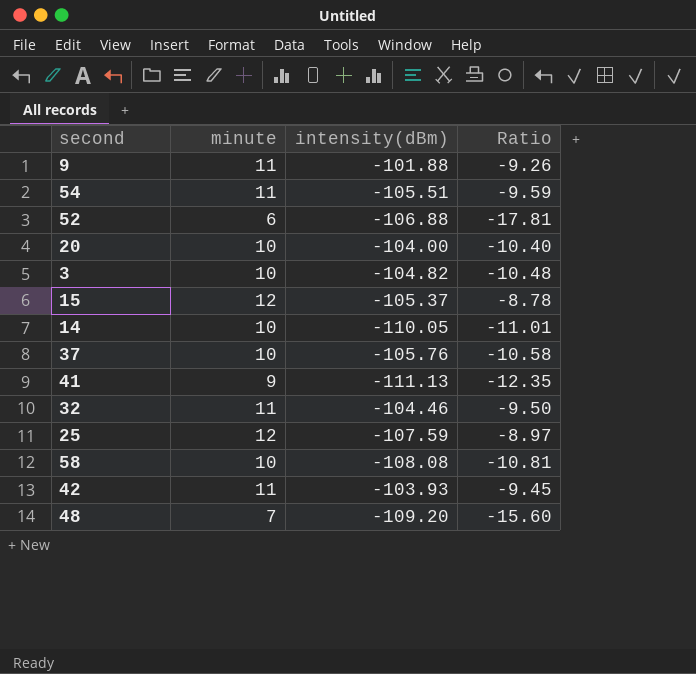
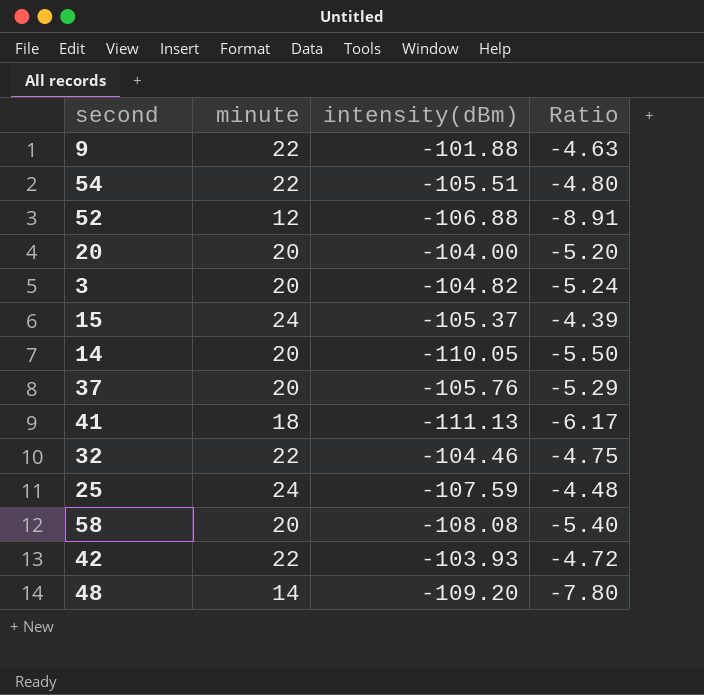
9 | minute: 11 -> 22
9 | Ratio: -9.26 -> -4.63
54 | minute: 11 -> 22
54 | Ratio: -9.59 -> -4.80
52 | minute: 6 -> 12
52 | Ratio: -17.81 -> -8.91
20 | minute: 10 -> 20
20 | Ratio: -10.40 -> -5.20
3 | minute: 10 -> 20
3 | Ratio: -10.48 -> -5.24
15 | minute: 12 -> 24
15 | Ratio: -8.78 -> -4.39
14 | minute: 10 -> 20
14 | Ratio: -11.01 -> -5.50
37 | minute: 10 -> 20
37 | Ratio: -10.58 -> -5.29
41 | minute: 9 -> 18
41 | Ratio: -12.35 -> -6.17
32 | minute: 11 -> 22
32 | Ratio: -9.50 -> -4.75
25 | minute: 12 -> 24
25 | Ratio: -8.97 -> -4.48
58 | minute: 10 -> 20
58 | Ratio: -10.81 -> -5.40
42 | minute: 11 -> 22
42 | Ratio: -9.45 -> -4.72
48 | minute: 7 -> 14
48 | Ratio: -15.60 -> -7.80

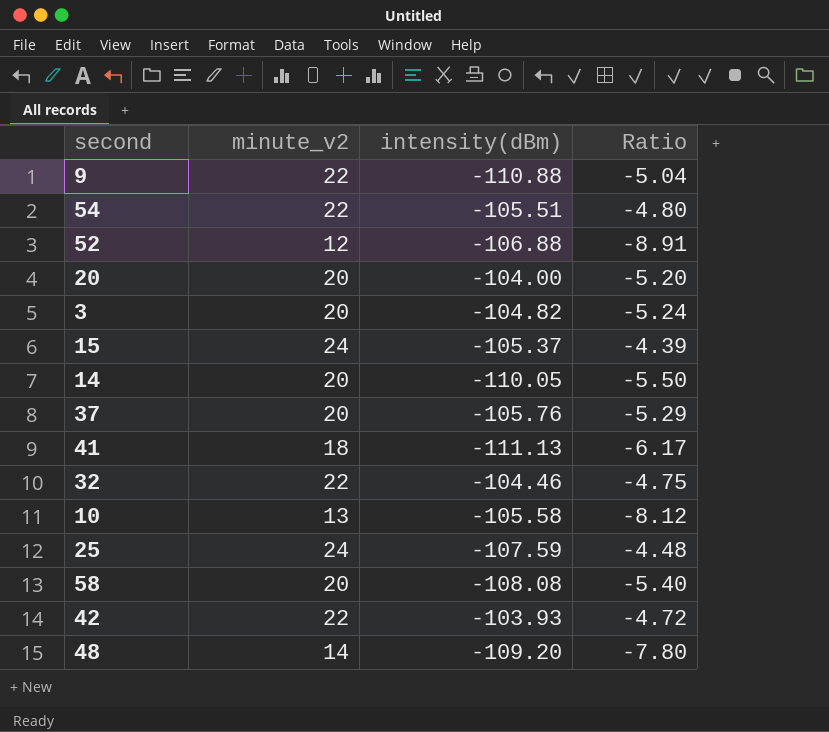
column name: minute -> minute_v2
9 | intensity(dBm): -101.88 -> -110.88
9 | Ratio: -4.63 -> -5.04
row 10: none -> 13 | -105.58 | -8.12

